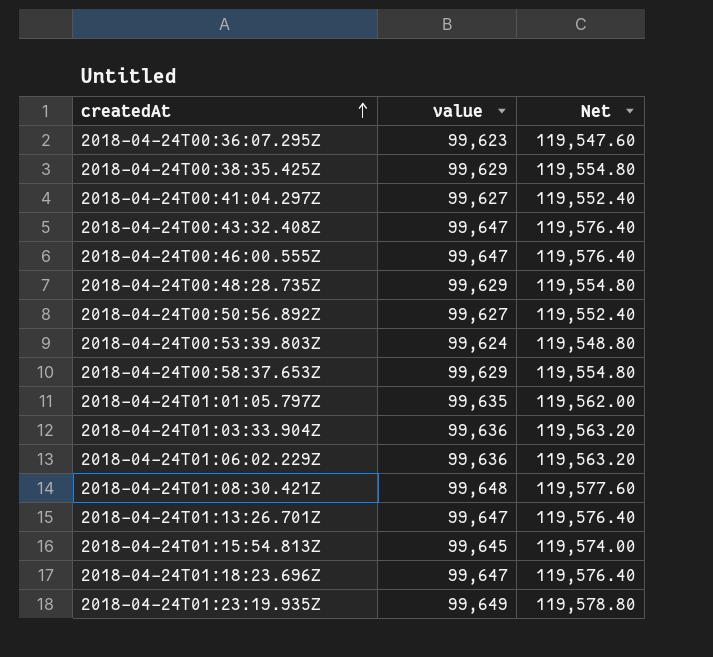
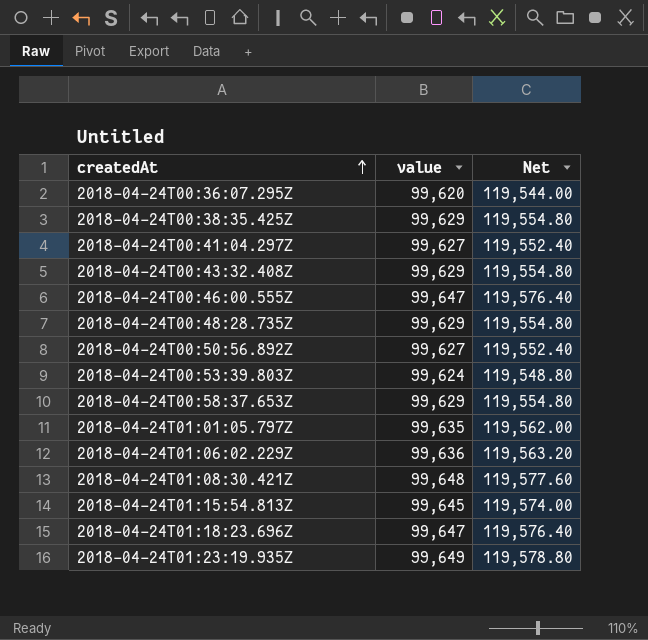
row 2018-04-24T01:03:33.904Z: 99,636 | 119,563.20 -> none
row 2018-04-24T01:13:26.701Z: 99,647 | 119,576.40 -> none
2018-04-24T00:36:07.295Z | value: 99,623 -> 99,620
2018-04-24T00:36:07.295Z | Net: 119,547.60 -> 119,544.00
2018-04-24T00:43:32.408Z | value: 99,647 -> 99,629
2018-04-24T00:43:32.408Z | Net: 119,576.40 -> 119,554.80

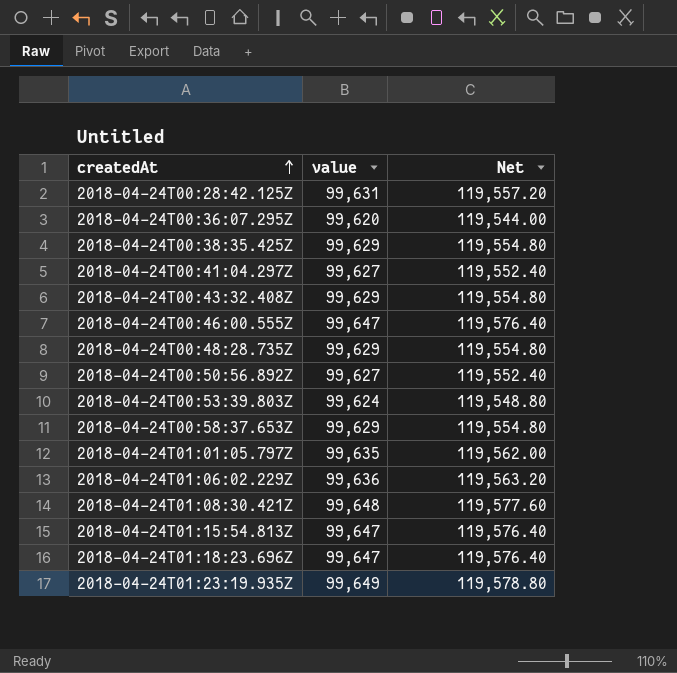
row 2018-04-24T00:28:42.125Z: none -> 99,631 | 119,557.20
2018-04-24T01:15:54.813Z | value: 99,645 -> 99,647
2018-04-24T01:15:54.813Z | Net: 119,574.00 -> 119,576.40

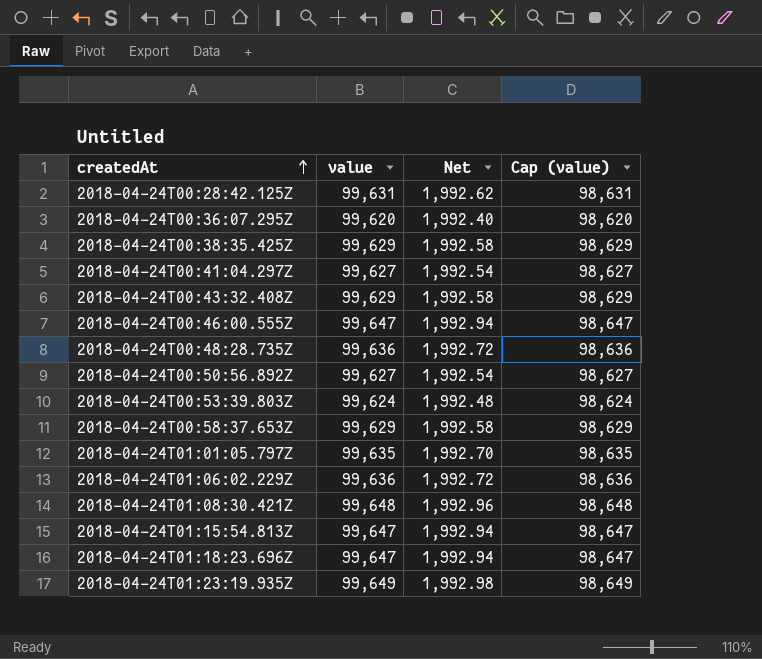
column Net | formula: [value] * 1.2 -> [value] * 0.02
column Cap (value) | formula: none -> [value] - 1000
2018-04-24T00:48:28.735Z | value: 99,629 -> 99,636

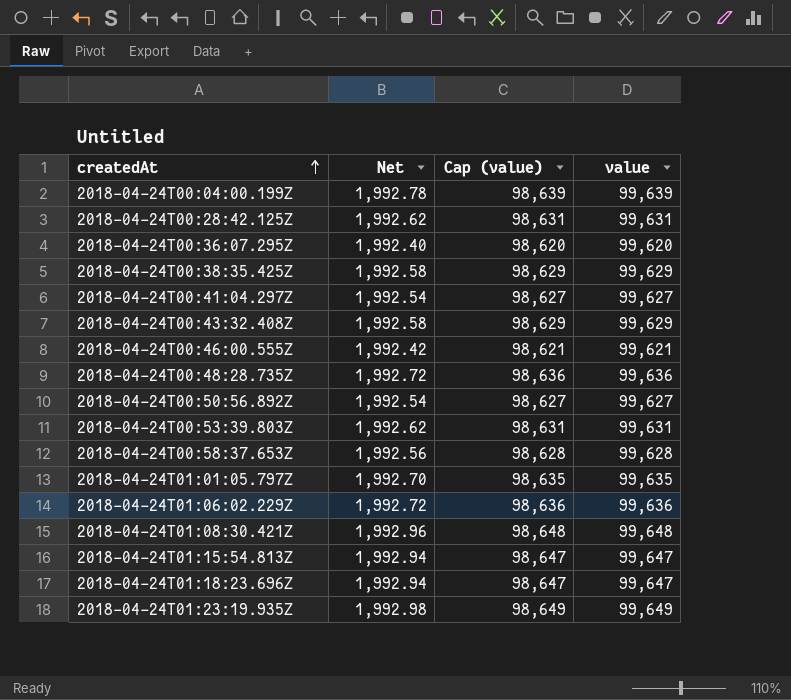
column value | position: 2 -> 4
row 2018-04-24T00:04:00.199Z: none -> 1,992.78 | 98,639 | 99,639
2018-04-24T00:46:00.555Z | Net: 1,992.94 -> 1,992.42
2018-04-24T00:46:00.555Z | Cap (value): 98,647 -> 98,621
2018-04-24T00:46:00.555Z | value: 99,647 -> 99,621
2018-04-24T00:53:39.803Z | Net: 1,992.48 -> 1,992.62
2018-04-24T00:53:39.803Z | Cap (value): 98,624 -> 98,631
2018-04-24T00:53:39.803Z | value: 99,624 -> 99,631
2018-04-24T00:58:37.653Z | Net: 1,992.58 -> 1,992.56
2018-04-24T00:58:37.653Z | Cap (value): 98,629 -> 98,628
2018-04-24T00:58:37.653Z | value: 99,629 -> 99,628

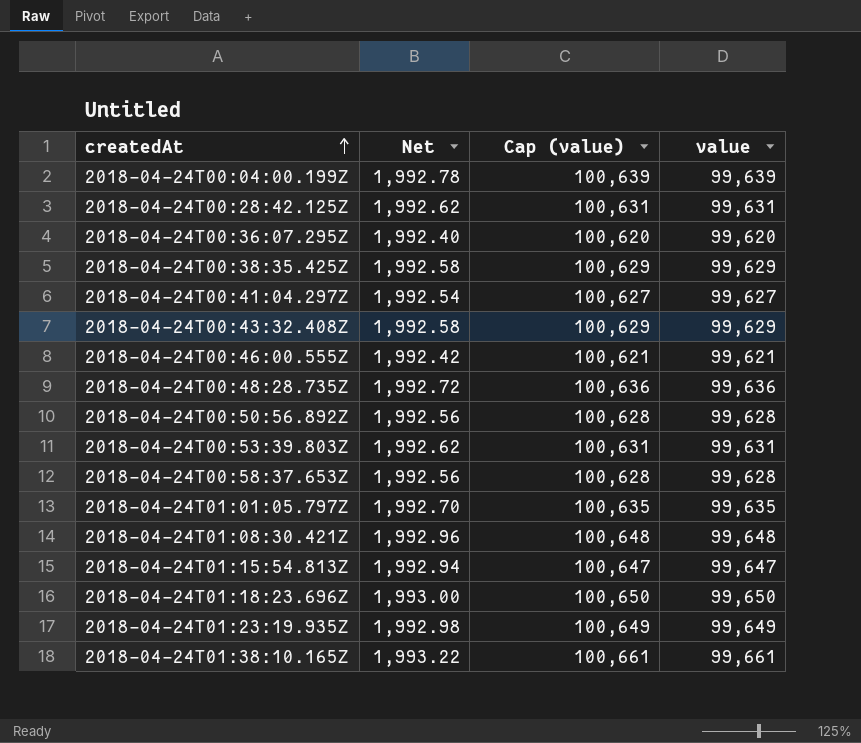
column Cap (value) | formula: [value] - 1000 -> [value] + 1000
row 2018-04-24T01:06:02.229Z: 1,992.72 | 98,636 | 99,636 -> none
2018-04-24T00:50:56.892Z | Net: 1,992.54 -> 1,992.56
2018-04-24T00:50:56.892Z | value: 99,627 -> 99,628
2018-04-24T01:18:23.696Z | Net: 1,992.94 -> 1,993.00
2018-04-24T01:18:23.696Z | value: 99,647 -> 99,650
row 2018-04-24T01:38:10.165Z: none -> 1,993.22 | 100,661 | 99,661

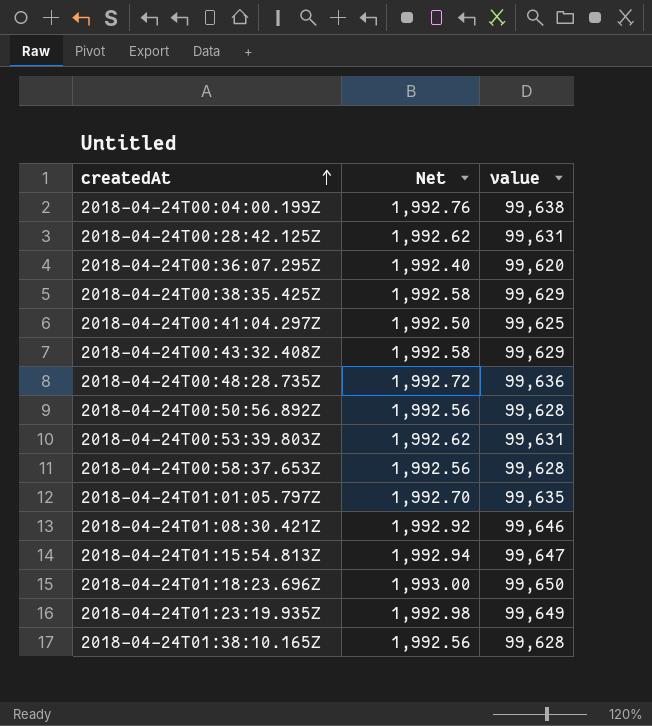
column Cap (value) | formula: [value] + 1000 -> none
row 2018-04-24T00:46:00.555Z: 1,992.42 | 100,621 | 99,621 -> none
2018-04-24T00:04:00.199Z | Net: 1,992.78 -> 1,992.76
2018-04-24T00:04:00.199Z | value: 99,639 -> 99,638
2018-04-24T00:41:04.297Z | Net: 1,992.54 -> 1,992.50
2018-04-24T00:41:04.297Z | value: 99,627 -> 99,625
2018-04-24T01:08:30.421Z | Net: 1,992.96 -> 1,992.92
2018-04-24T01:08:30.421Z | value: 99,648 -> 99,646
2018-04-24T01:38:10.165Z | Net: 1,993.22 -> 1,992.56
2018-04-24T01:38:10.165Z | value: 99,661 -> 99,628

